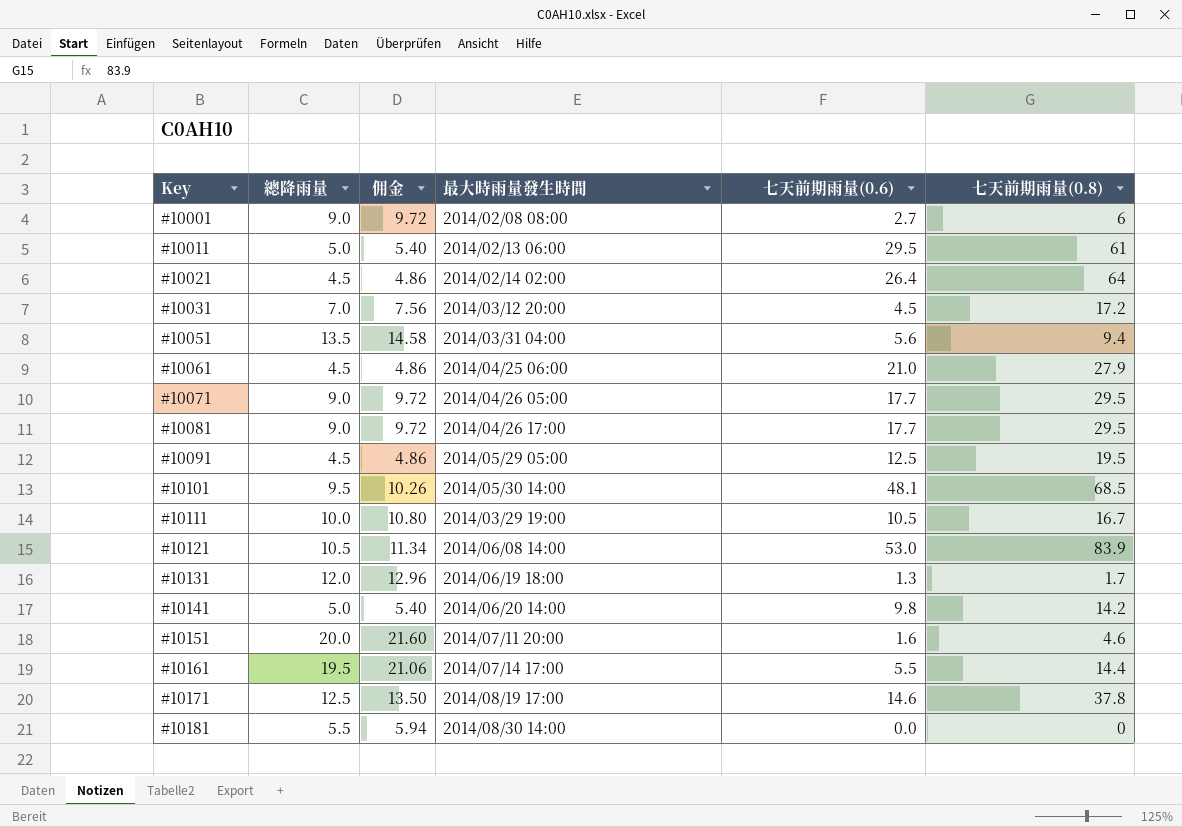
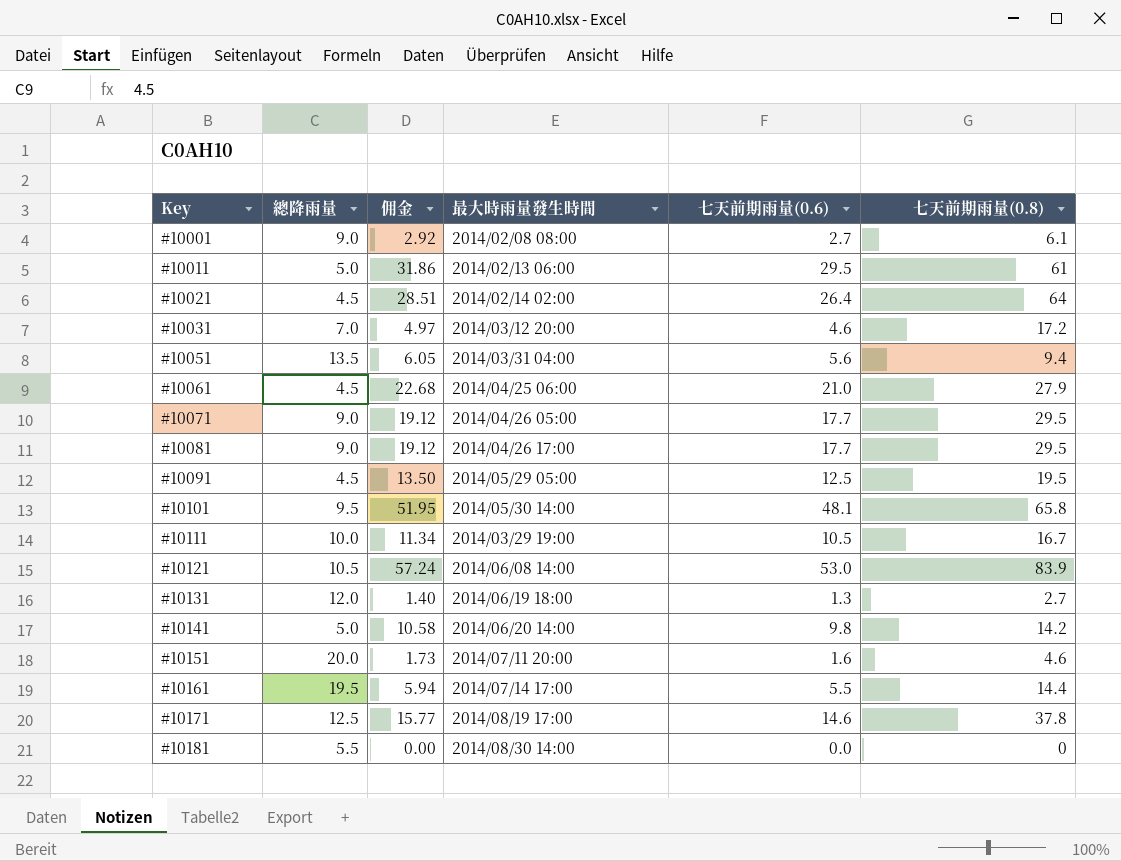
column 佣金 | formula: [總降雨量] * 1.08 -> [七天前期雨量(0.6)] * 1.08
#10001 | 七天前期雨量(0.8): 6 -> 6.1
#10031 | 七天前期雨量(0.6): 4.5 -> 4.6
#10101 | 七天前期雨量(0.8): 68.5 -> 65.8
#10131 | 七天前期雨量(0.8): 1.7 -> 2.7

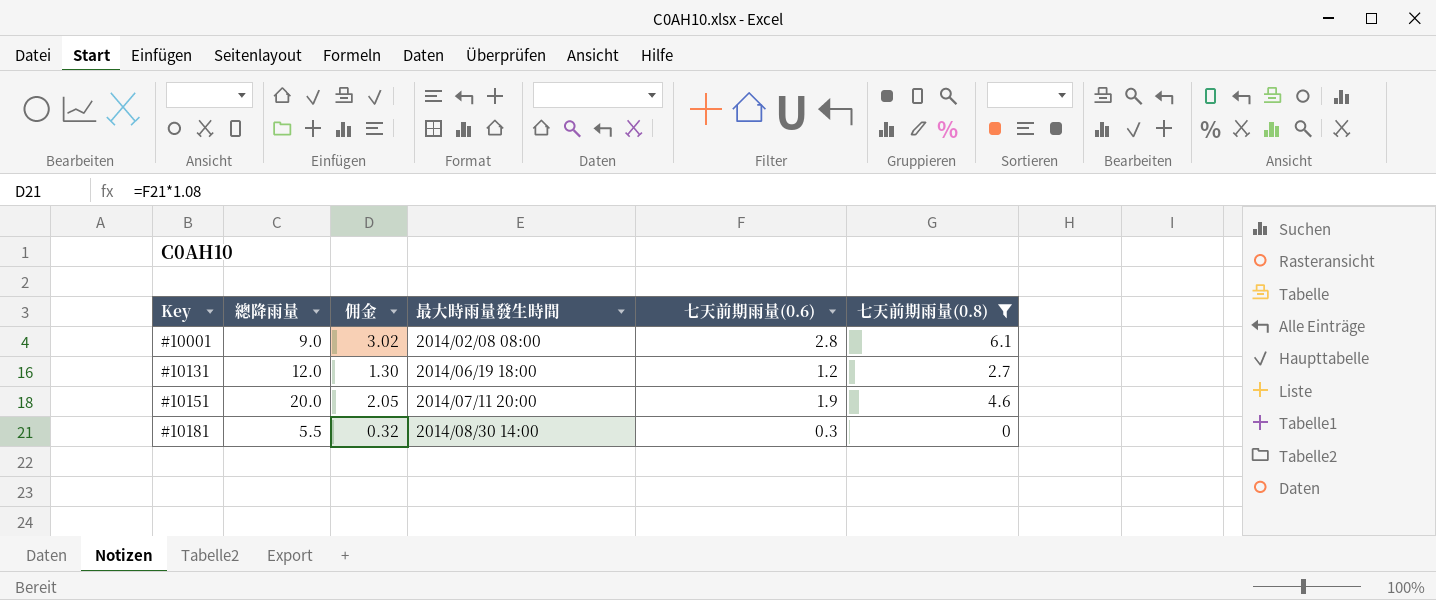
filter: none -> 七天前期雨量(0.8) <= 6.1
#10001 | 佣金: 2.92 -> 3.02
#10001 | 七天前期雨量(0.6): 2.7 -> 2.8
#10131 | 佣金: 1.40 -> 1.30
#10131 | 七天前期雨量(0.6): 1.3 -> 1.2
#10151 | 佣金: 1.73 -> 2.05
#10151 | 七天前期雨量(0.6): 1.6 -> 1.9
#10181 | 佣金: 0.00 -> 0.32
#10181 | 七天前期雨量(0.6): 0.0 -> 0.3

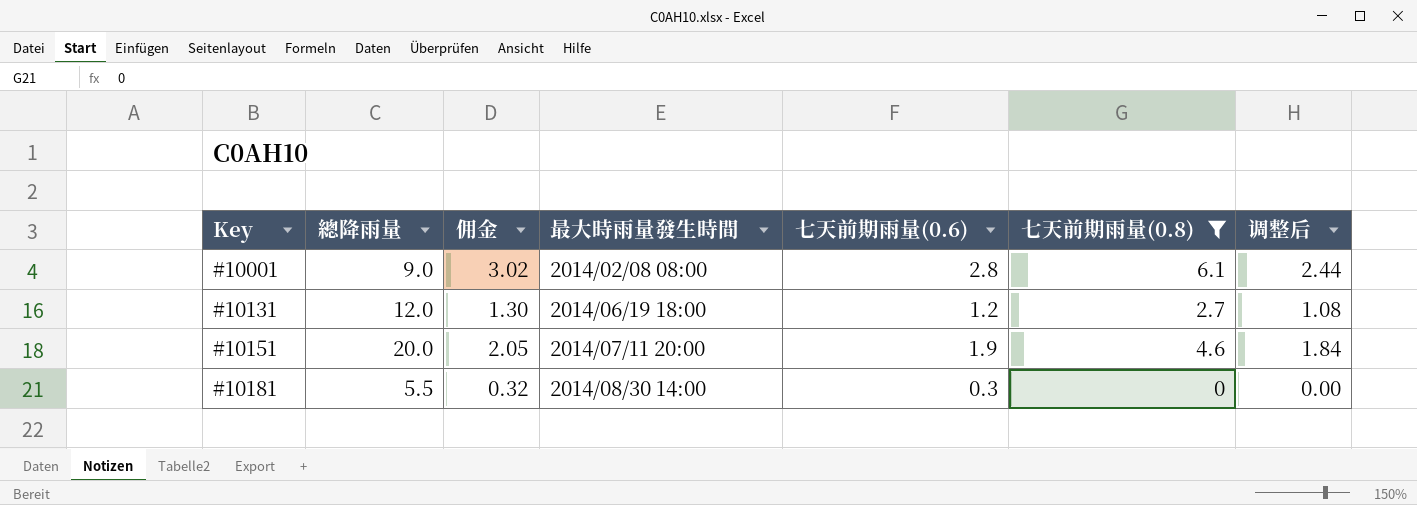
column 调整后 | formula: none -> [七天前期雨量(0.8)] * 0.4

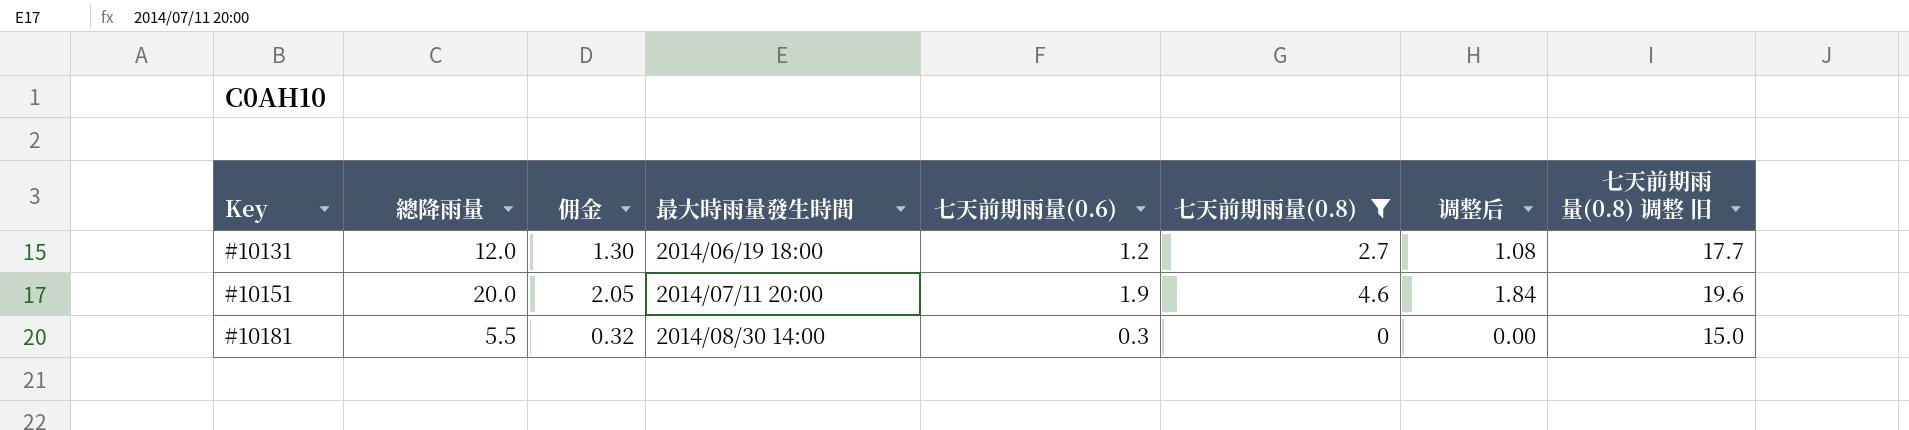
column 七天前期雨量(0.8) 调整 旧 | formula: none -> [七天前期雨量(0.8)] + 15
row #10001: 9.0 | 3.02 | 2014/02/08 08:00 | 2.8 | 6.1 | 2.44 -> none

